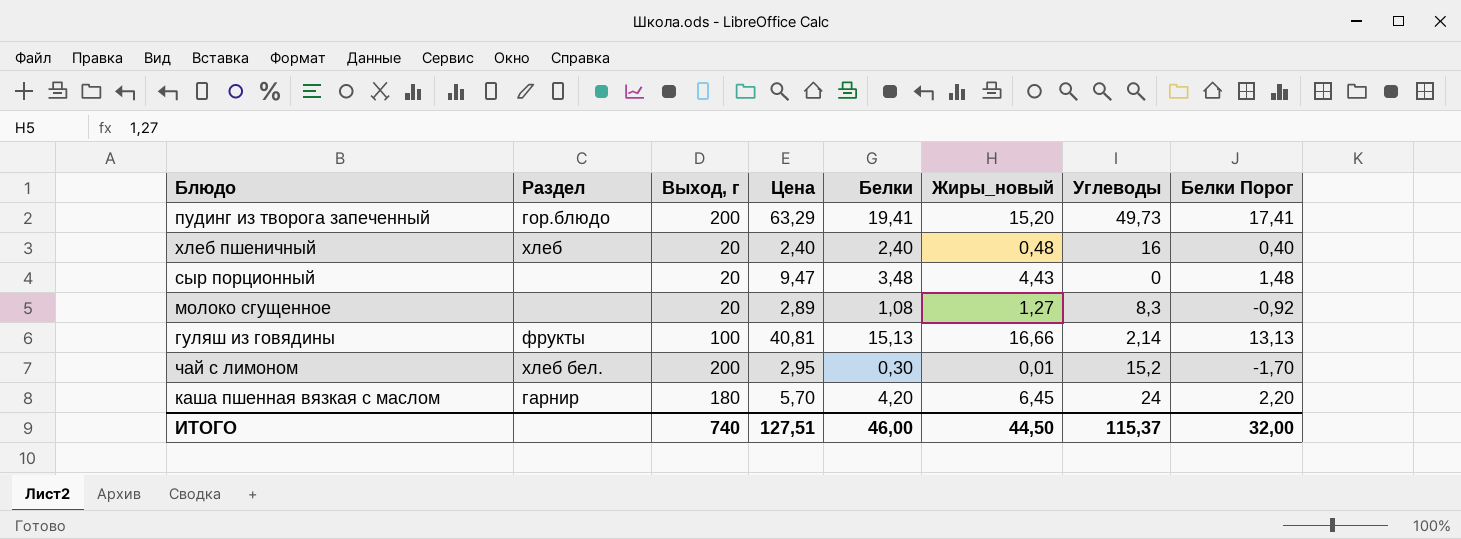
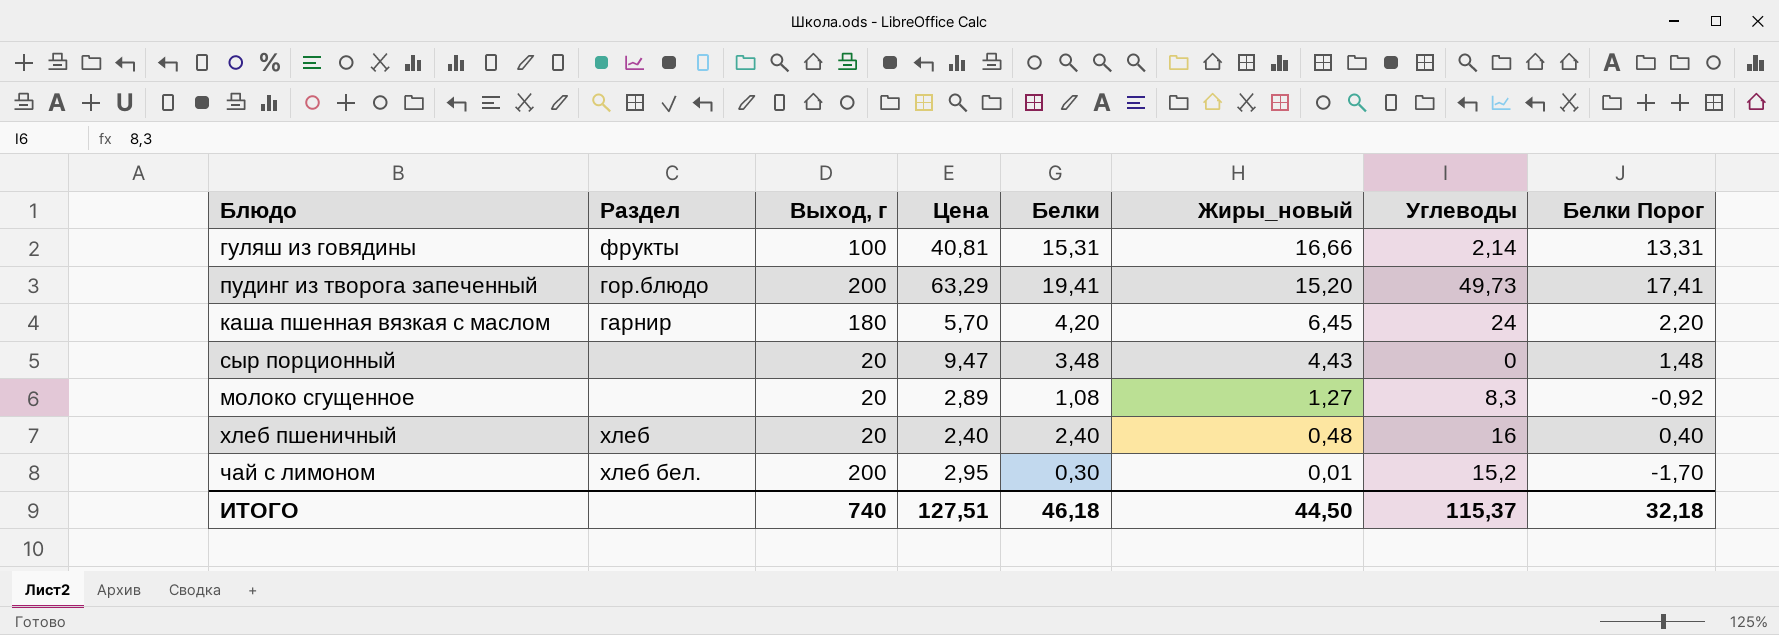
row order: none -> Жиры_новый descending
гуляш из говядины | Белки: 15,13 -> 15,31
гуляш из говядины | Белки Порог: 13,13 -> 13,31
ИТОГО | Белки: 46,00 -> 46,18
ИТОГО | Белки Порог: 32,00 -> 32,18

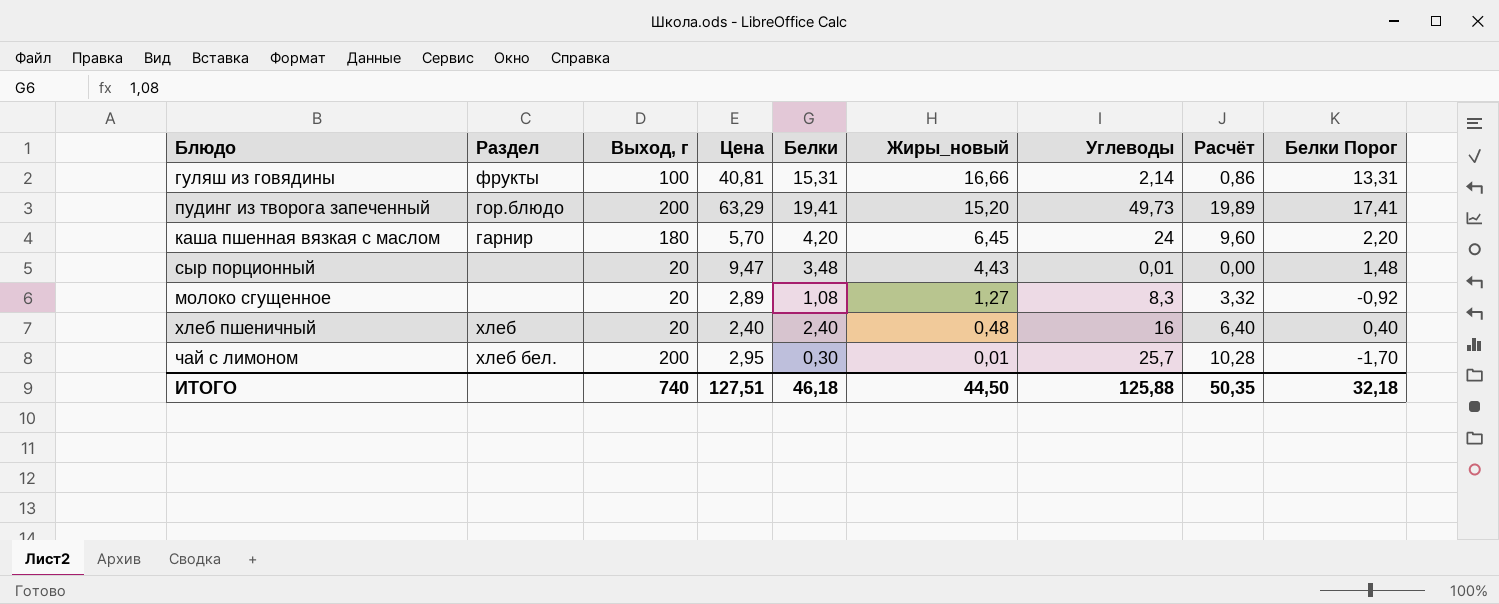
column Расчёт | formula: none -> [Углеводы] * 0,4
сыр порционный | Углеводы: 0 -> 0,01
чай с лимоном | Углеводы: 15,2 -> 25,7
ИТОГО | Углеводы: 115,37 -> 125,88

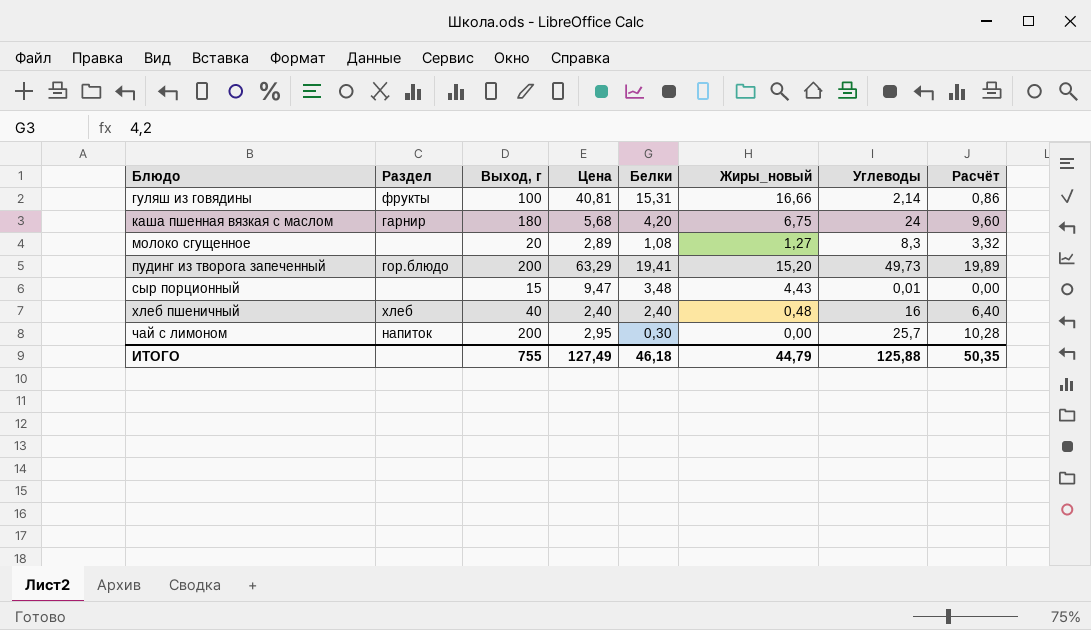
row order: Жиры_новый descending -> Блюдо ascending
column Белки Порог | formula: [Белки] - 2 -> none
каша пшенная вязкая с маслом | Цена: 5,70 -> 5,68
каша пшенная вязкая с маслом | Жиры_новый: 6,45 -> 6,75
сыр порционный | Выход, г: 20 -> 15
хлеб пшеничный | Выход, г: 20 -> 40
чай с лимоном | Раздел: хлеб бел. -> напиток
чай с лимоном | Жиры_новый: 0,01 -> 0,00
ИТОГО | Выход, г: 740 -> 755
ИТОГО | Цена: 127,51 -> 127,49
ИТОГО | Жиры_новый: 44,50 -> 44,79

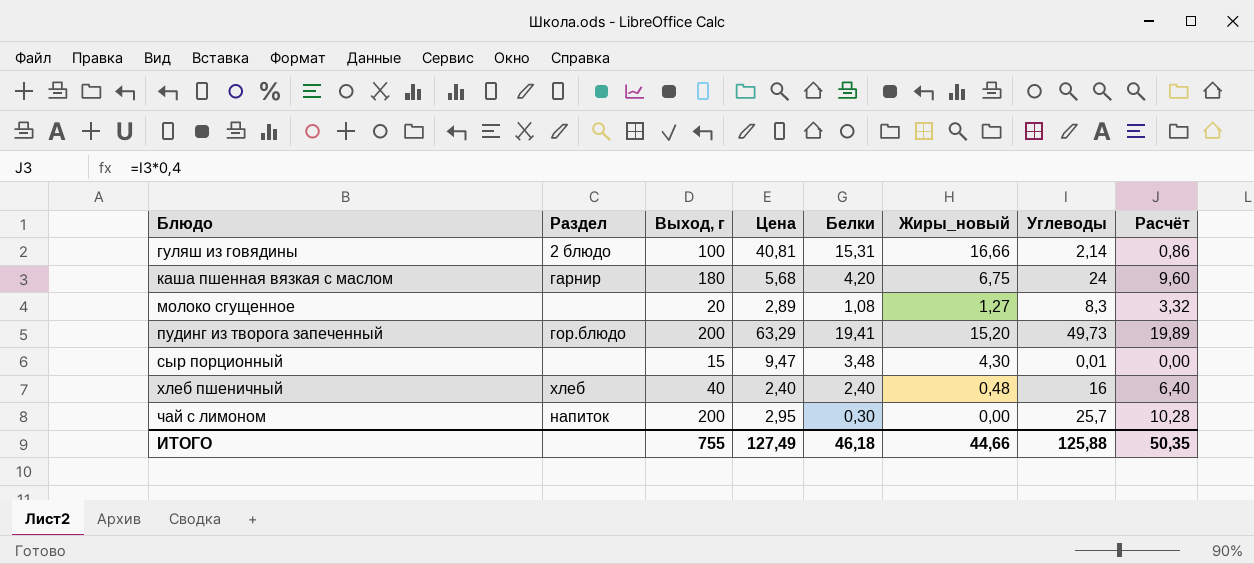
гуляш из говядины | Раздел: фрукты -> 2 блюдо
сыр порционный | Жиры_новый: 4,43 -> 4,30
ИТОГО | Жиры_новый: 44,79 -> 44,66

